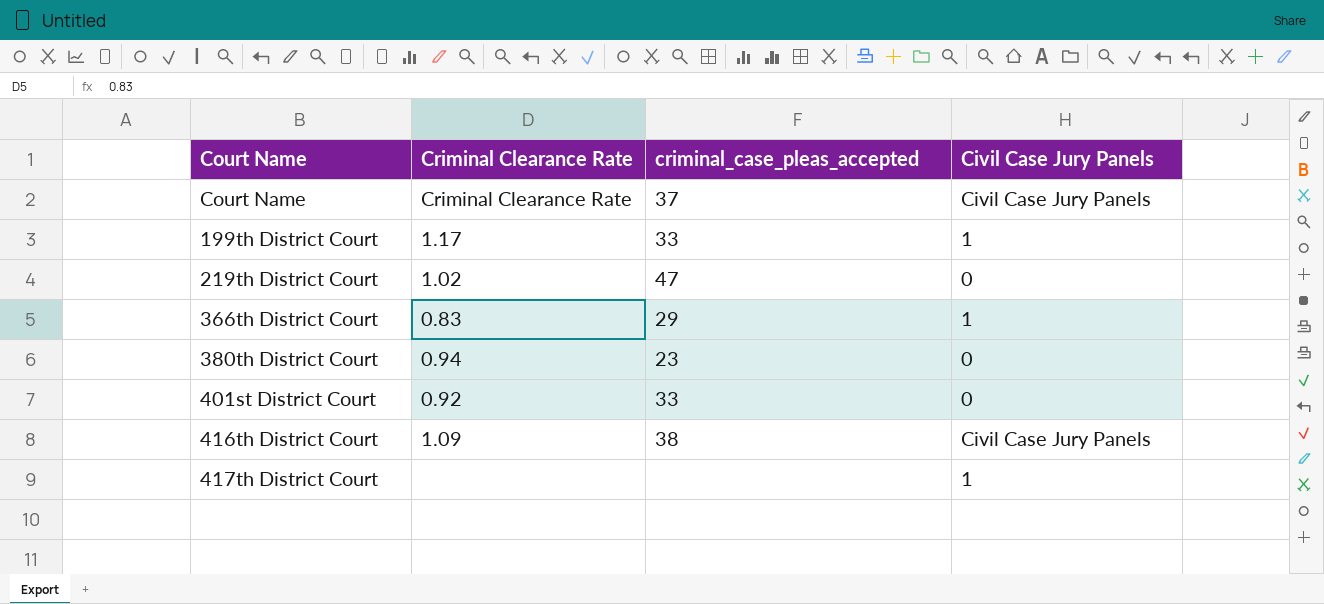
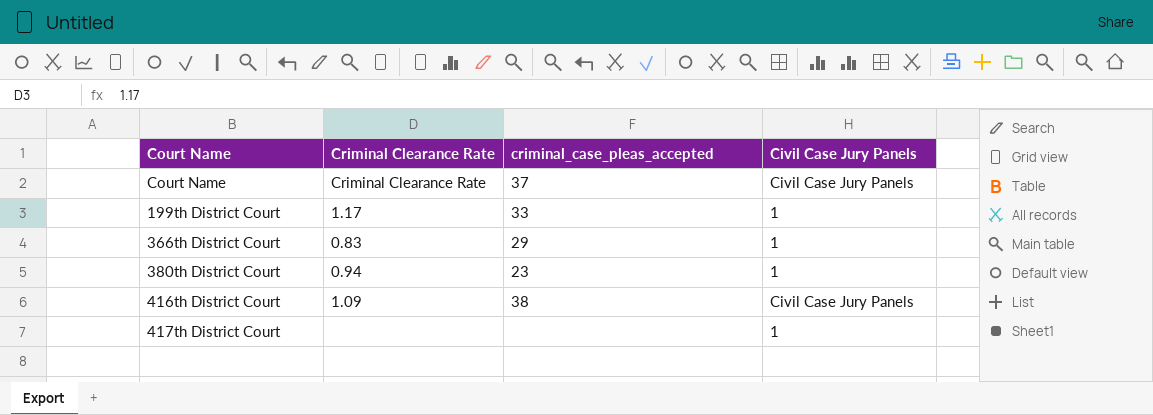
row 219th District Court: 1.02 | 47 | 0 -> none
row 401st District Court: 0.92 | 33 | 0 -> none
380th District Court | Civil Case Jury Panels: 0 -> 1

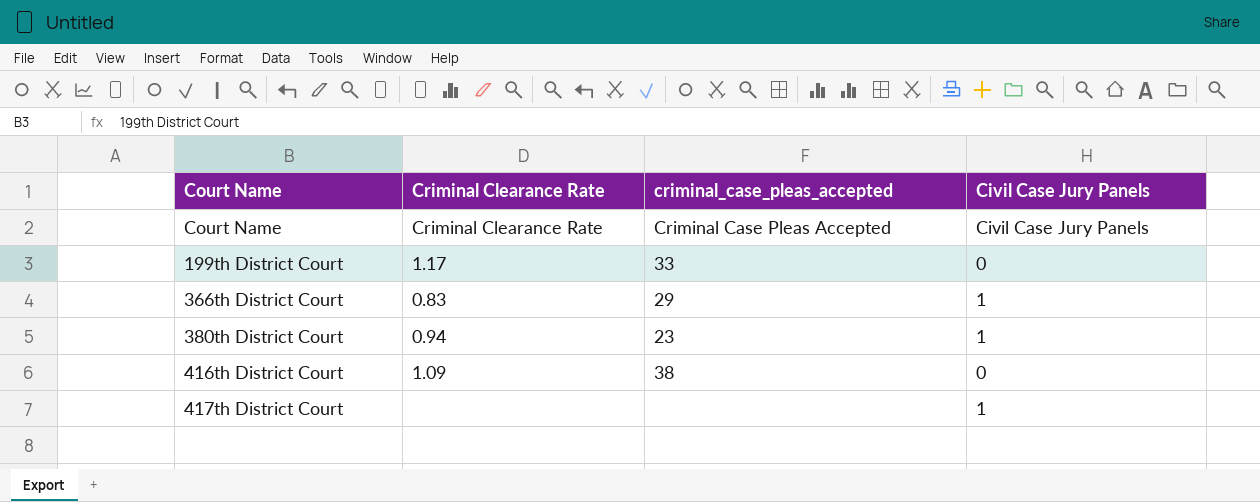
Court Name | criminal_case_pleas_accepted: 37 -> Criminal Case Pleas Accepted
199th District Court | Civil Case Jury Panels: 1 -> 0
416th District Court | Civil Case Jury Panels: Civil Case Jury Panels -> 0

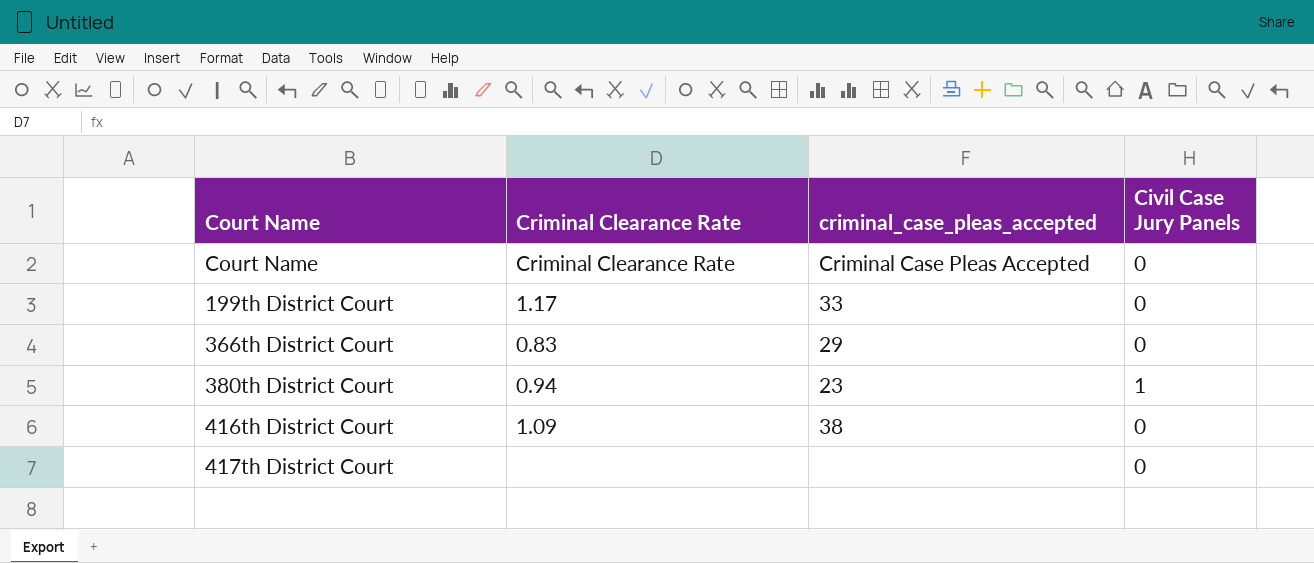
Court Name | Civil Case Jury Panels: Civil Case Jury Panels -> 0
366th District Court | Civil Case Jury Panels: 1 -> 0
417th District Court | Civil Case Jury Panels: 1 -> 0

